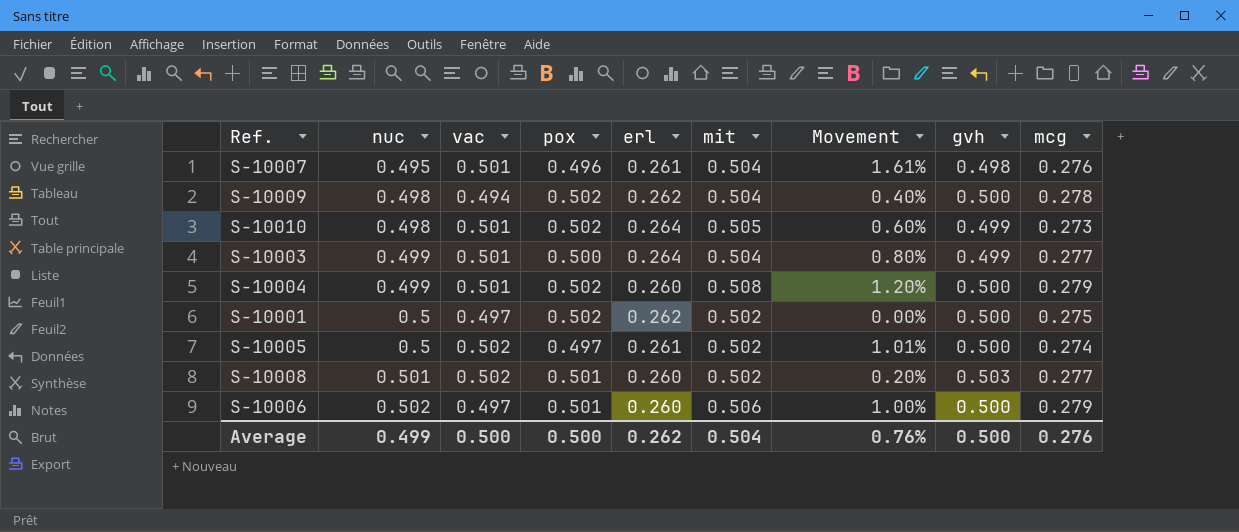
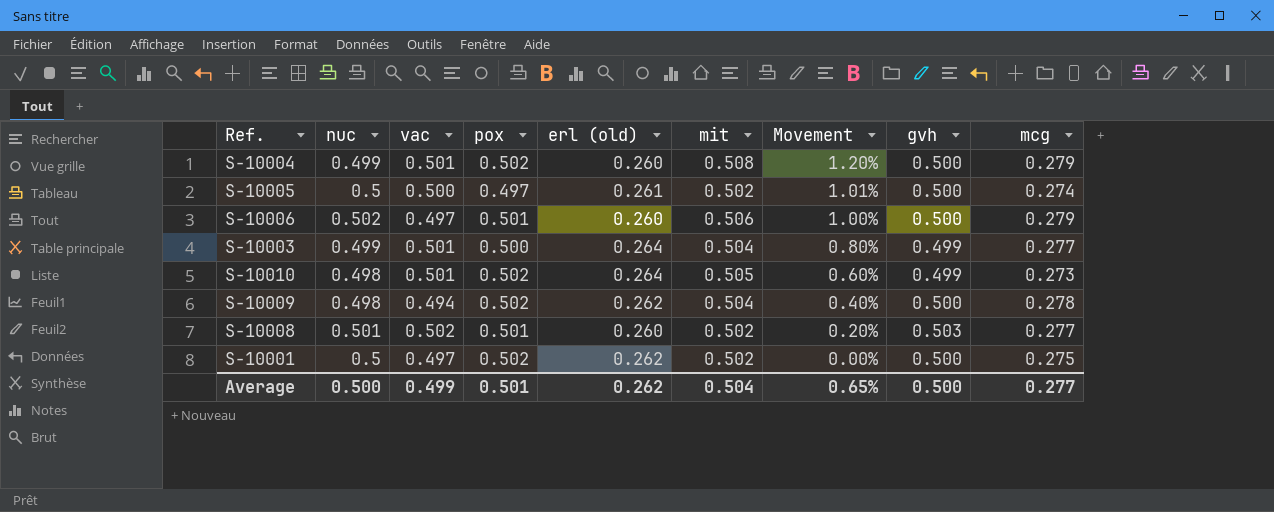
row order: nuc ascending -> Movement descending
column name: erl -> erl (old)
row S-10007: 0.495 | 0.501 | 0.496 | 0.261 | 0.504 | 1.61% | 0.498 | 0.276 -> none
S-10005 | vac: 0.502 -> 0.500
Average | nuc: 0.499 -> 0.500
Average | vac: 0.500 -> 0.499
Average | pox: 0.500 -> 0.501
Average | Movement: 0.76% -> 0.65%
Average | mcg: 0.276 -> 0.277

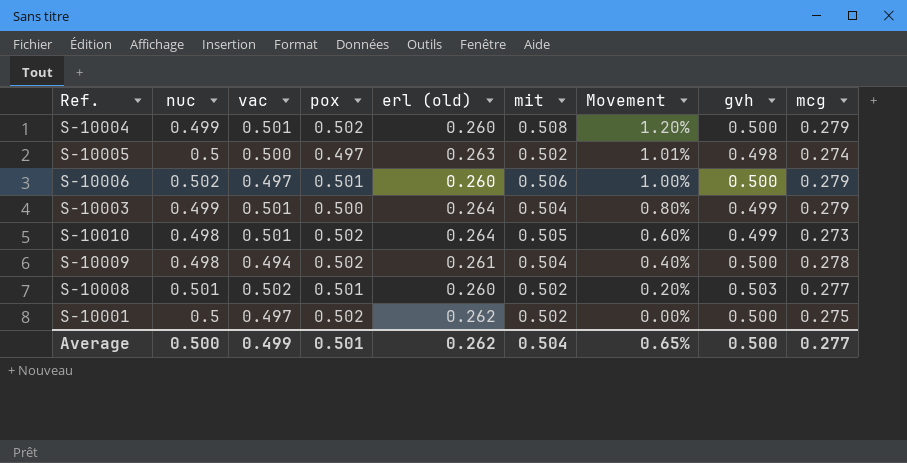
S-10005 | erl (old): 0.261 -> 0.263
S-10005 | gvh: 0.500 -> 0.498
S-10003 | mcg: 0.277 -> 0.279
S-10009 | erl (old): 0.262 -> 0.261

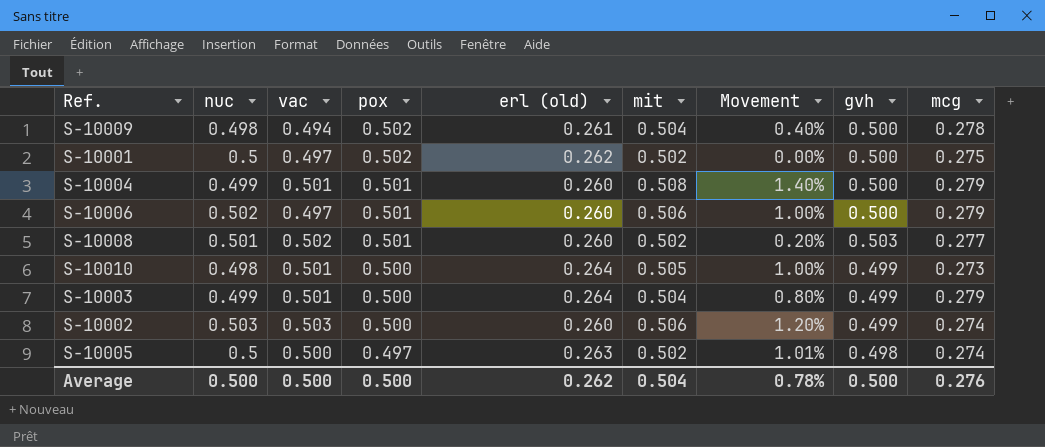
row order: Movement descending -> pox descending
S-10004 | pox: 0.502 -> 0.501
S-10004 | Movement: 1.20% -> 1.40%
S-10010 | pox: 0.502 -> 0.500
S-10010 | Movement: 0.60% -> 1.00%
row S-10002: none -> 0.503 | 0.503 | 0.500 | 0.260 | 0.506 | 1.20% | 0.499 | 0.274
Average | vac: 0.499 -> 0.500
Average | pox: 0.501 -> 0.500
Average | Movement: 0.65% -> 0.78%
Average | mcg: 0.277 -> 0.276

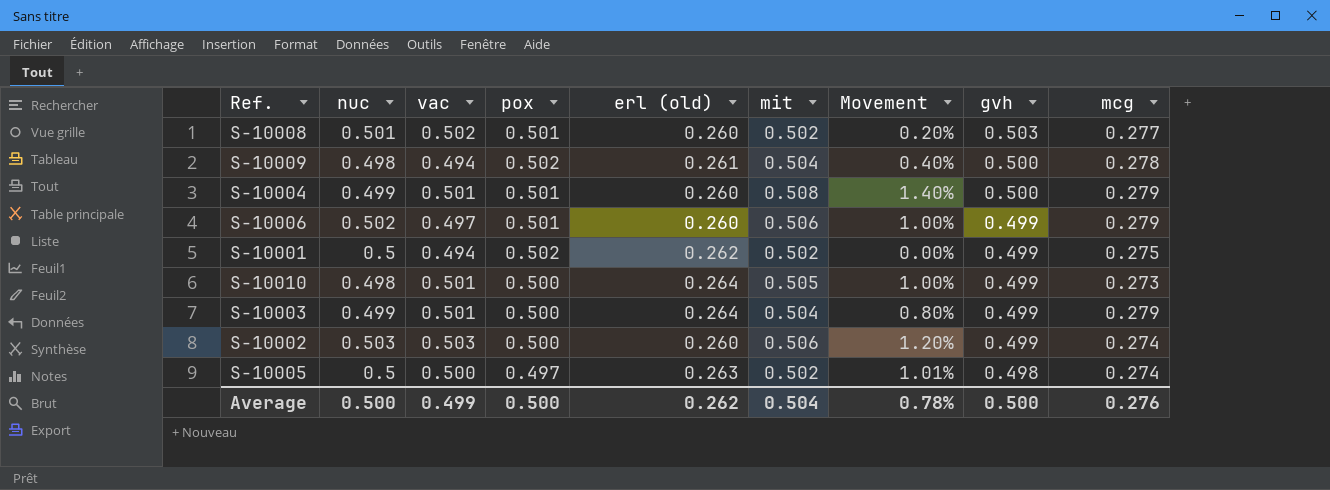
row order: pox descending -> gvh descending
S-10006 | gvh: 0.500 -> 0.499
S-10001 | vac: 0.497 -> 0.494
S-10001 | gvh: 0.500 -> 0.499
Average | vac: 0.500 -> 0.499

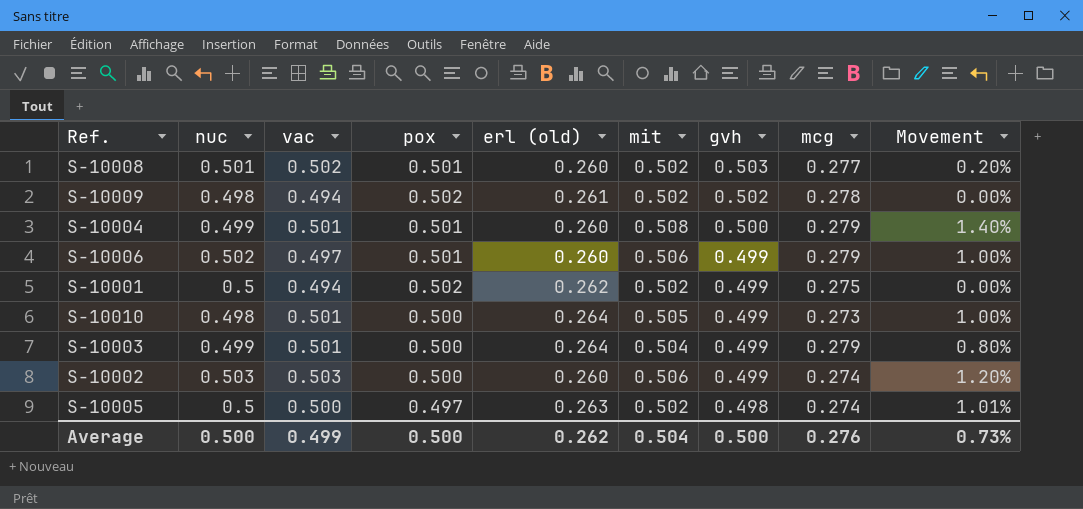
column Movement | position: 7 -> 9
S-10009 | mit: 0.504 -> 0.502
S-10009 | gvh: 0.500 -> 0.502
S-10009 | Movement: 0.40% -> 0.00%
Average | Movement: 0.78% -> 0.73%

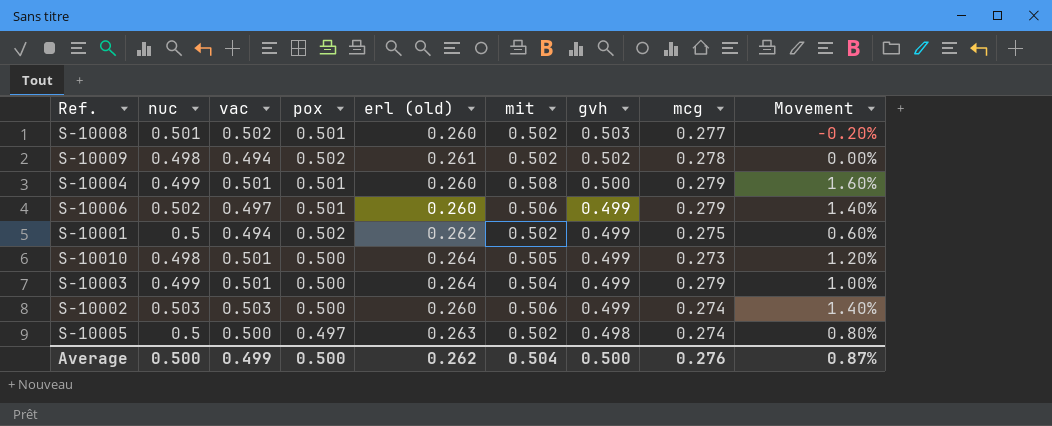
column Movement | formula: ([mit] - [pox]) / [pox] -> ([mit] - [gvh]) / [gvh]
Average | Movement: 0.73% -> 0.87%

